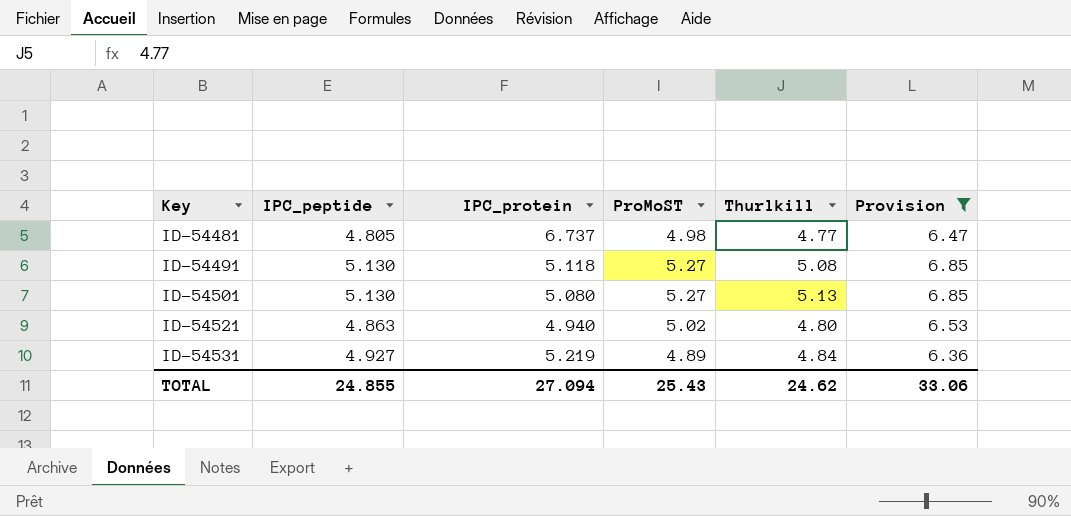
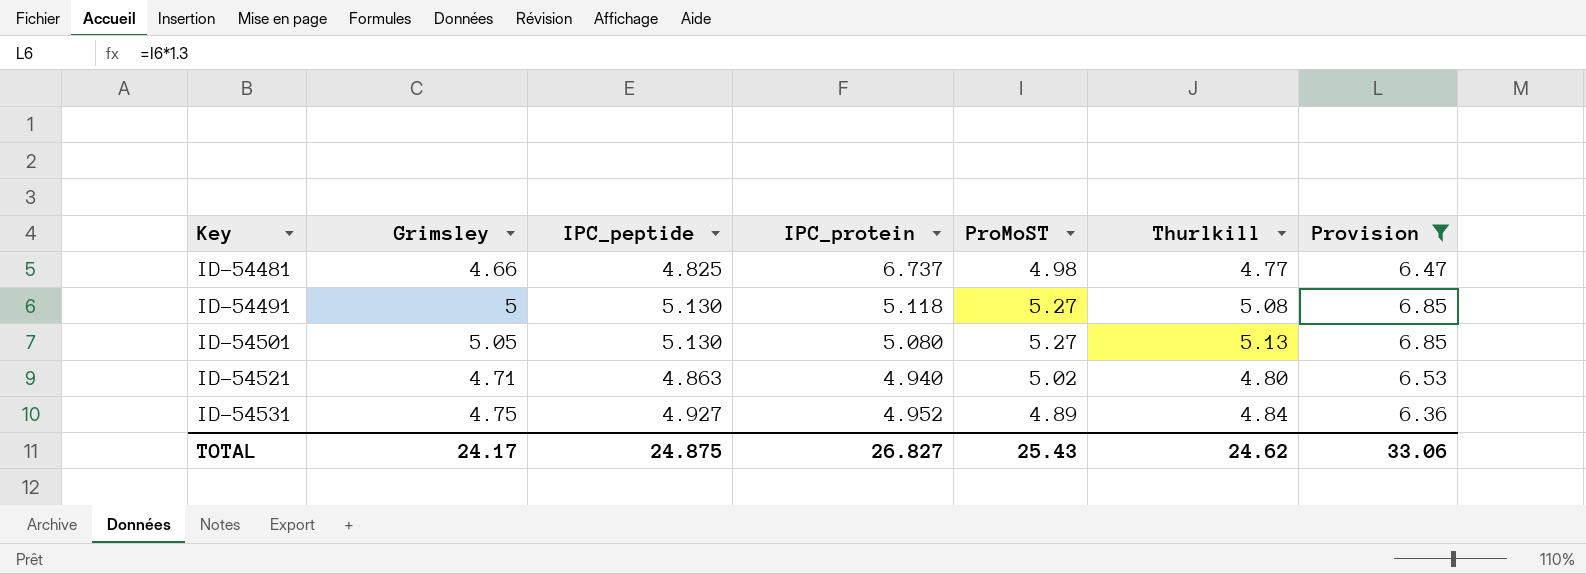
column Grimsley | position: none -> 2
ID-54481 | IPC_peptide: 4.805 -> 4.825
ID-54531 | IPC_protein: 5.219 -> 4.952
TOTAL | IPC_peptide: 24.855 -> 24.875
TOTAL | IPC_protein: 27.094 -> 26.827

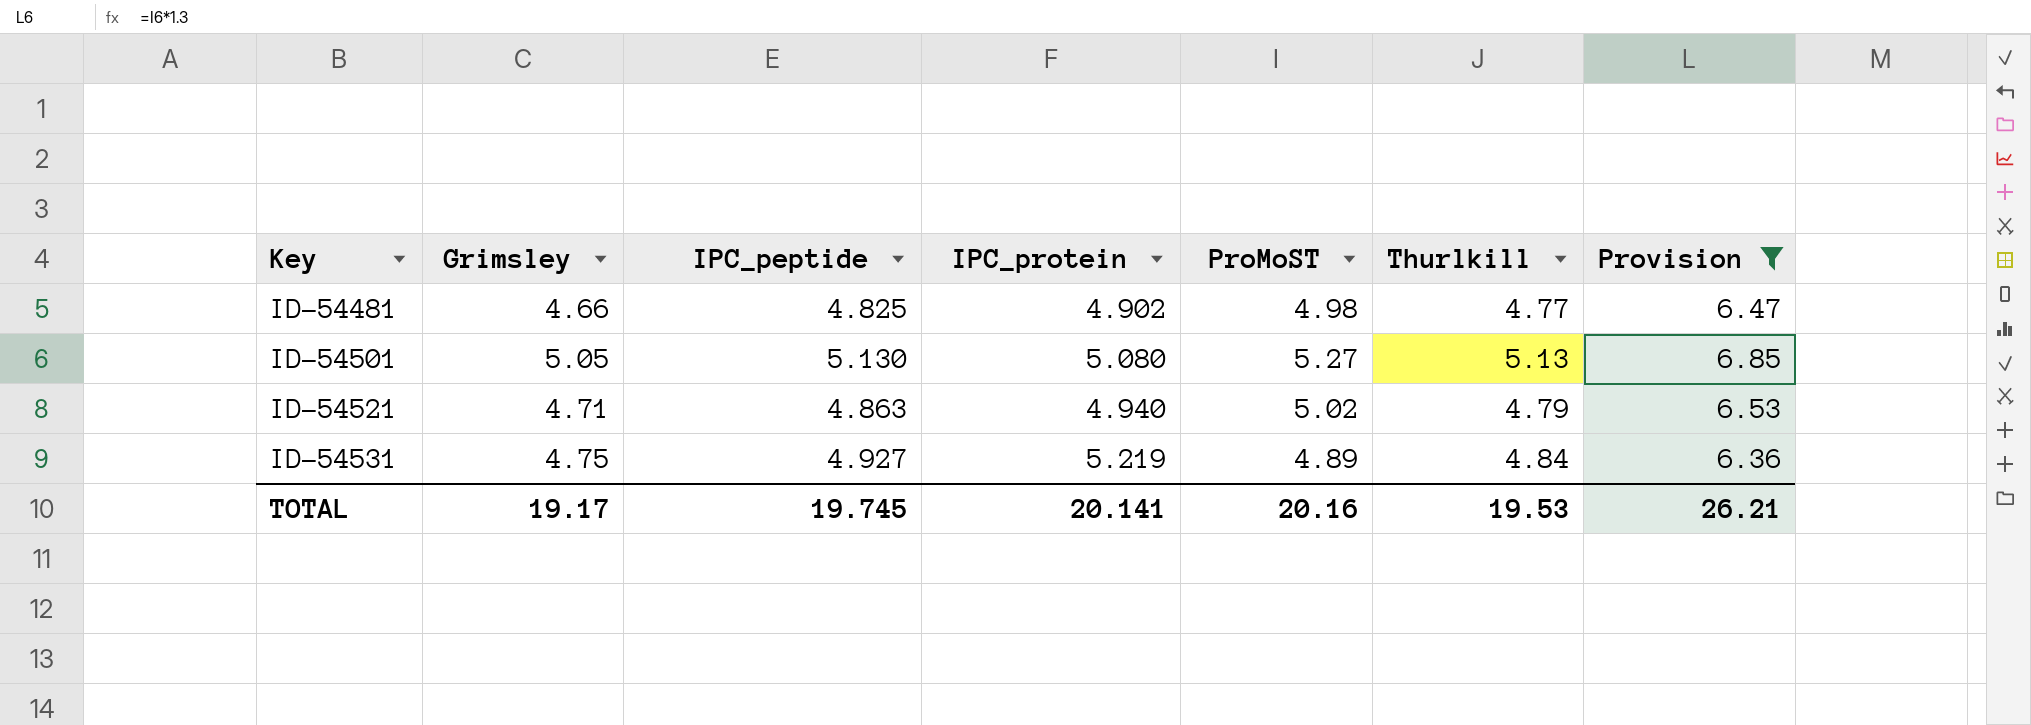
row ID-54491: 5 | 5.130 | 5.118 | 5.27 | 5.08 | 6.85 -> none
ID-54481 | IPC_protein: 6.737 -> 4.902
ID-54521 | Thurlkill: 4.80 -> 4.79
ID-54531 | IPC_protein: 4.952 -> 5.219
TOTAL | Grimsley: 24.17 -> 19.17
TOTAL | IPC_peptide: 24.875 -> 19.745
TOTAL | IPC_protein: 26.827 -> 20.141
TOTAL | ProMoST: 25.43 -> 20.16
TOTAL | Thurlkill: 24.62 -> 19.53
TOTAL | Provision: 33.06 -> 26.21

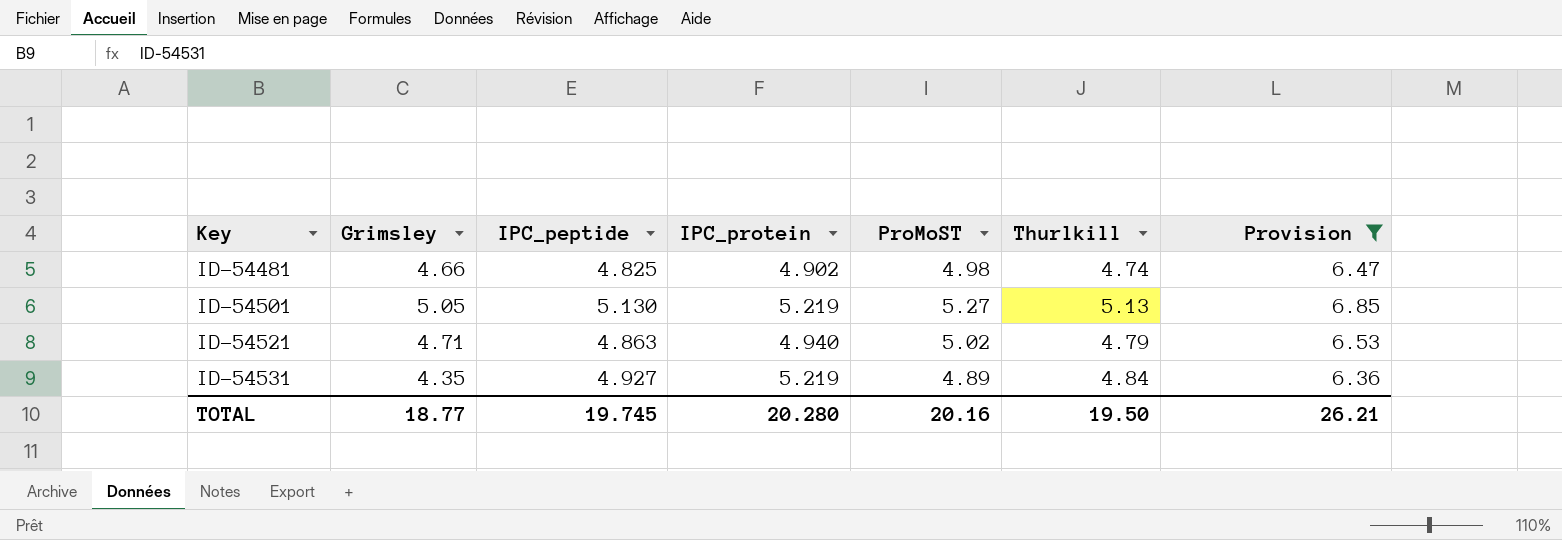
ID-54481 | Thurlkill: 4.77 -> 4.74
ID-54501 | IPC_protein: 5.080 -> 5.219
ID-54531 | Grimsley: 4.75 -> 4.35
TOTAL | Grimsley: 19.17 -> 18.77
TOTAL | IPC_protein: 20.141 -> 20.280
TOTAL | Thurlkill: 19.53 -> 19.50

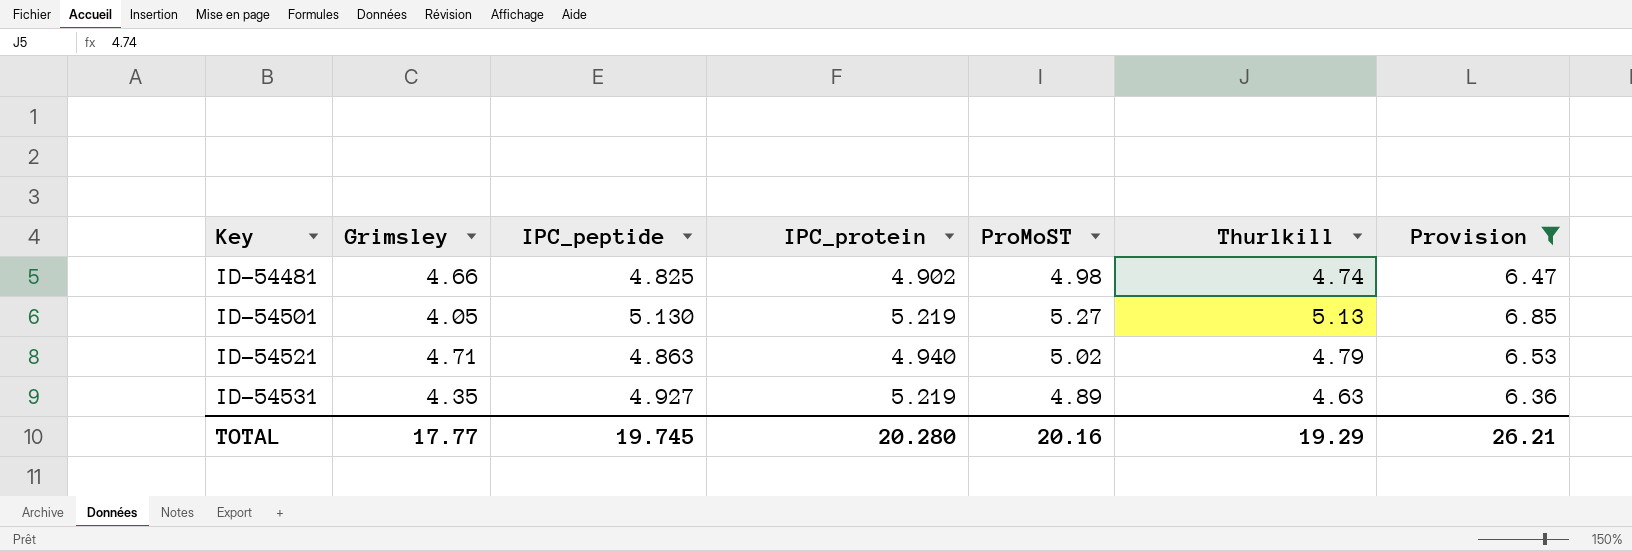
ID-54501 | Grimsley: 5.05 -> 4.05
ID-54531 | Thurlkill: 4.84 -> 4.63
TOTAL | Grimsley: 18.77 -> 17.77
TOTAL | Thurlkill: 19.50 -> 19.29

